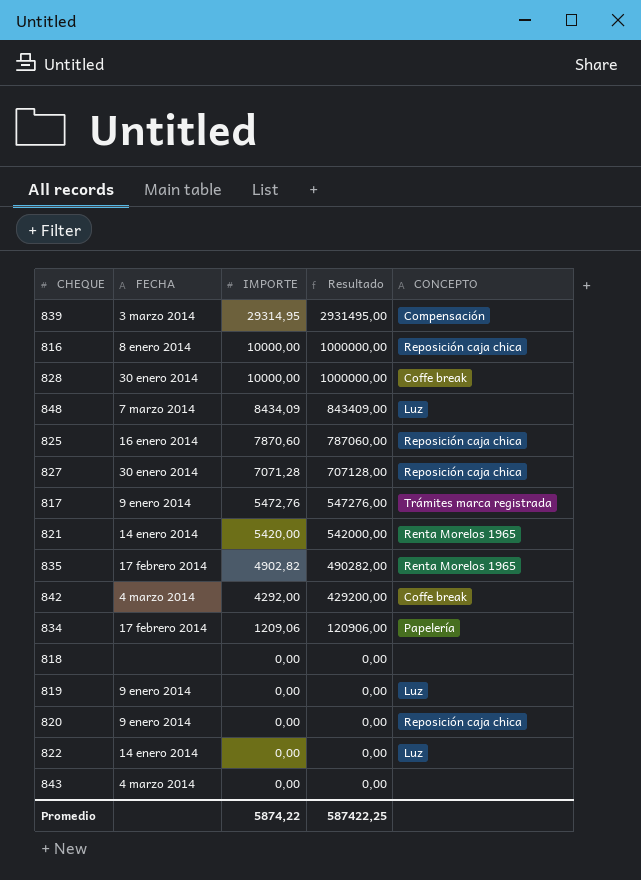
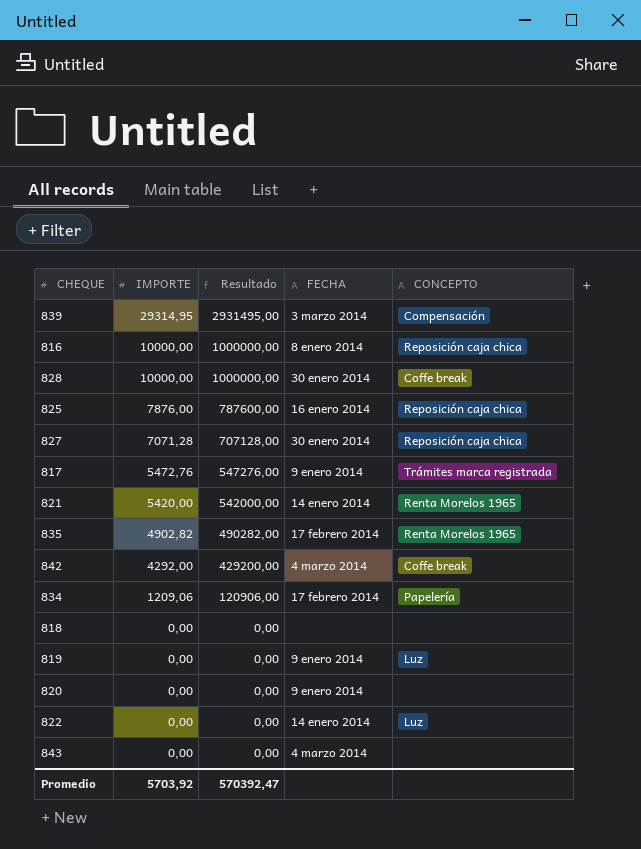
column FECHA | position: 2 -> 4
row 848: 7 marzo 2014 | 8434,09 | 843409,00 | Luz -> none
825 | IMPORTE: 7870,60 -> 7876,00
825 | Resultado: 787060,00 -> 787600,00
820 | CONCEPTO: Reposición caja chica -> none
Promedio | IMPORTE: 5874,22 -> 5703,92
Promedio | Resultado: 587422,25 -> 570392,47

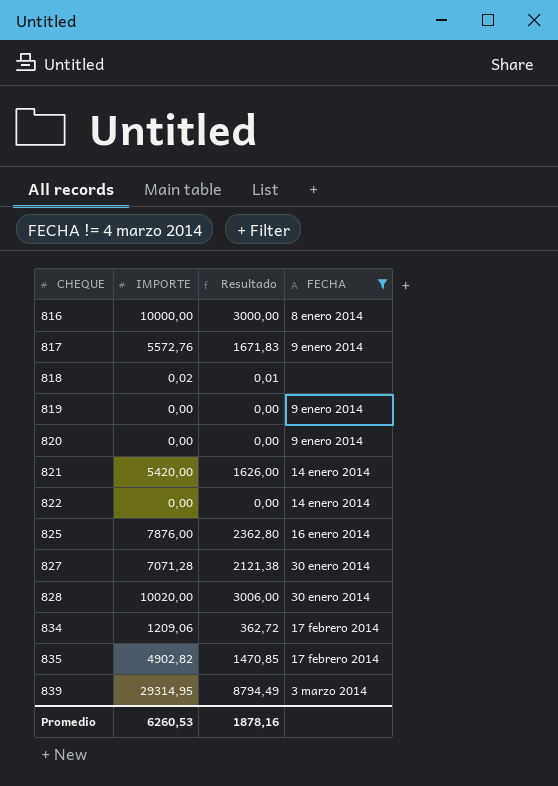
filter: none -> FECHA != 4 marzo 2014
row order: IMPORTE descending -> CHEQUE ascending
column CONCEPTO | position: 5 -> none
column Resultado | formula: [IMPORTE] * 100 -> [IMPORTE] * 0,3
817 | IMPORTE: 5472,76 -> 5572,76
818 | IMPORTE: 0,00 -> 0,02
828 | IMPORTE: 10000,00 -> 10020,00
Promedio | IMPORTE: 5703,92 -> 6260,53
Promedio | Resultado: 570392,47 -> 1878,16

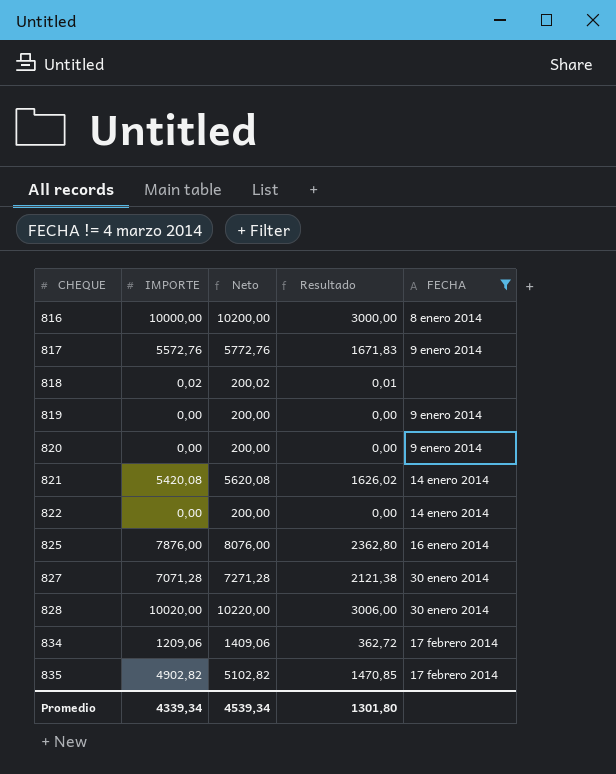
column Neto | formula: none -> [IMPORTE] + 200
row 839: 29314,95 | 8794,49 | 3 marzo 2014 -> none
821 | IMPORTE: 5420,00 -> 5420,08
821 | Resultado: 1626,00 -> 1626,02
Promedio | IMPORTE: 6260,53 -> 4339,34
Promedio | Resultado: 1878,16 -> 1301,80

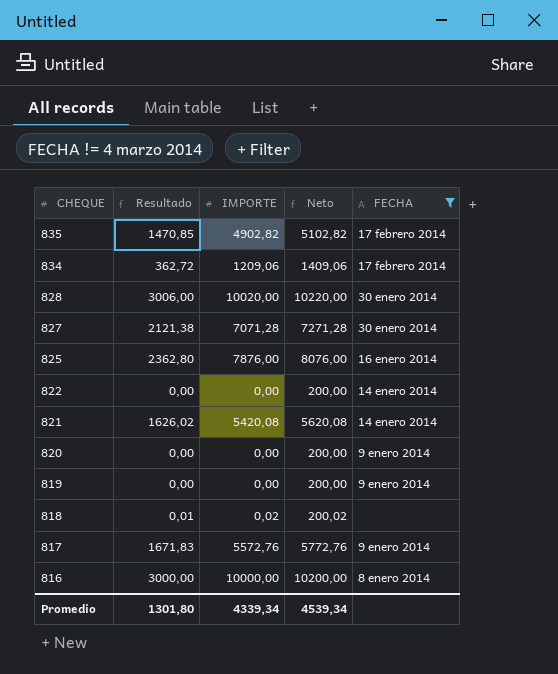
row order: CHEQUE ascending -> CHEQUE descending
column Resultado | position: 4 -> 2

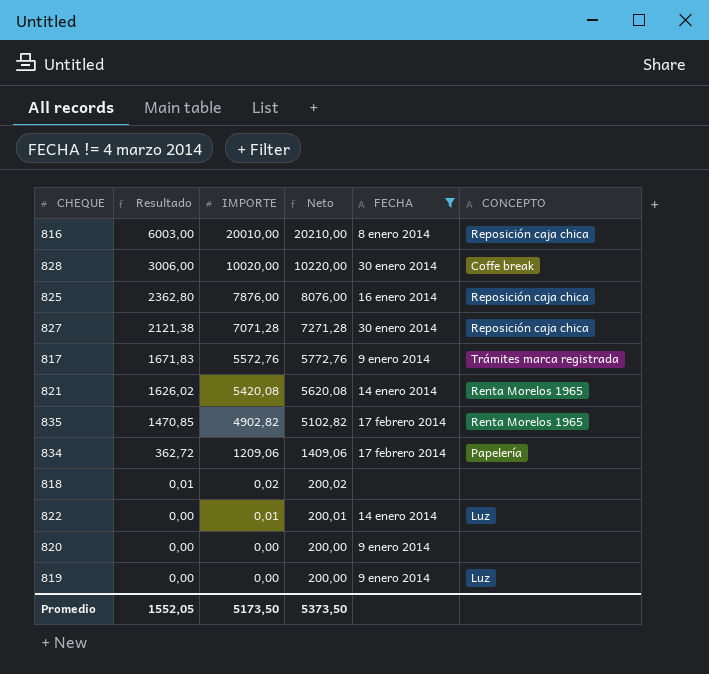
row order: CHEQUE descending -> Resultado descending
column CONCEPTO | position: none -> 6
816 | Resultado: 3000,00 -> 6003,00
816 | IMPORTE: 10000,00 -> 20010,00
816 | Neto: 10200,00 -> 20210,00
822 | IMPORTE: 0,00 -> 0,01
822 | Neto: 200,00 -> 200,01
Promedio | Resultado: 1301,80 -> 1552,05
Promedio | IMPORTE: 4339,34 -> 5173,50
Promedio | Neto: 4539,34 -> 5373,50

